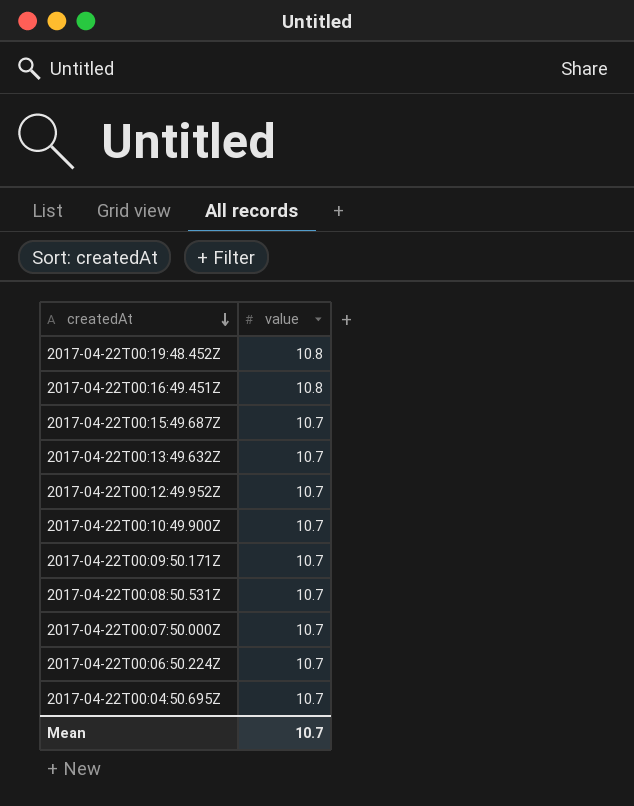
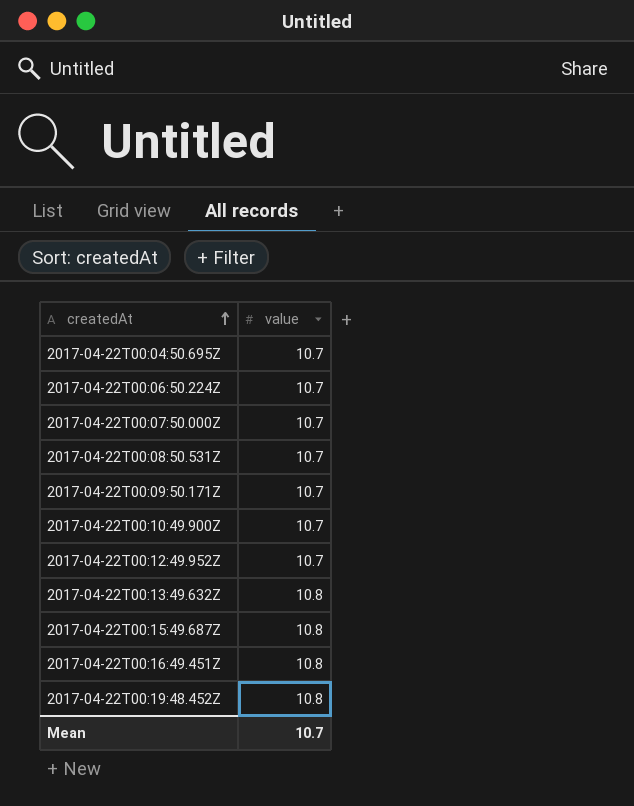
row order: createdAt descending -> createdAt ascending
2017-04-22T00:13:49.632Z | value: 10.7 -> 10.8
2017-04-22T00:15:49.687Z | value: 10.7 -> 10.8

